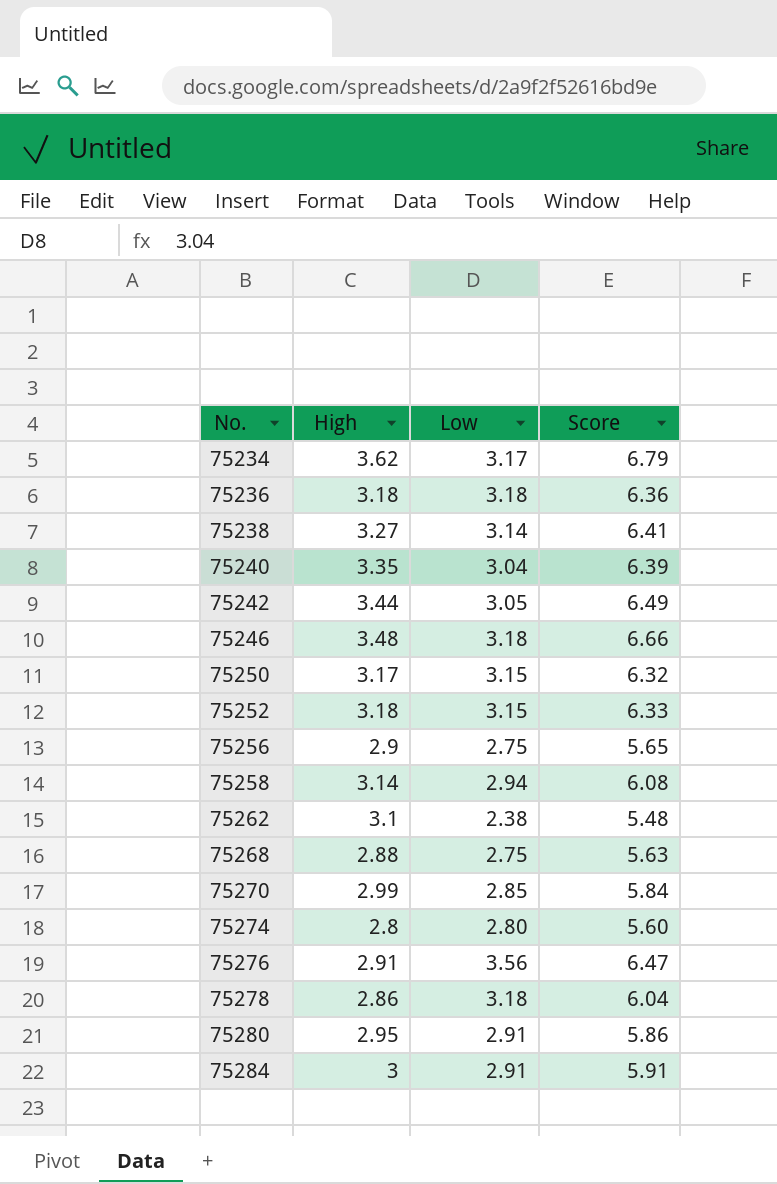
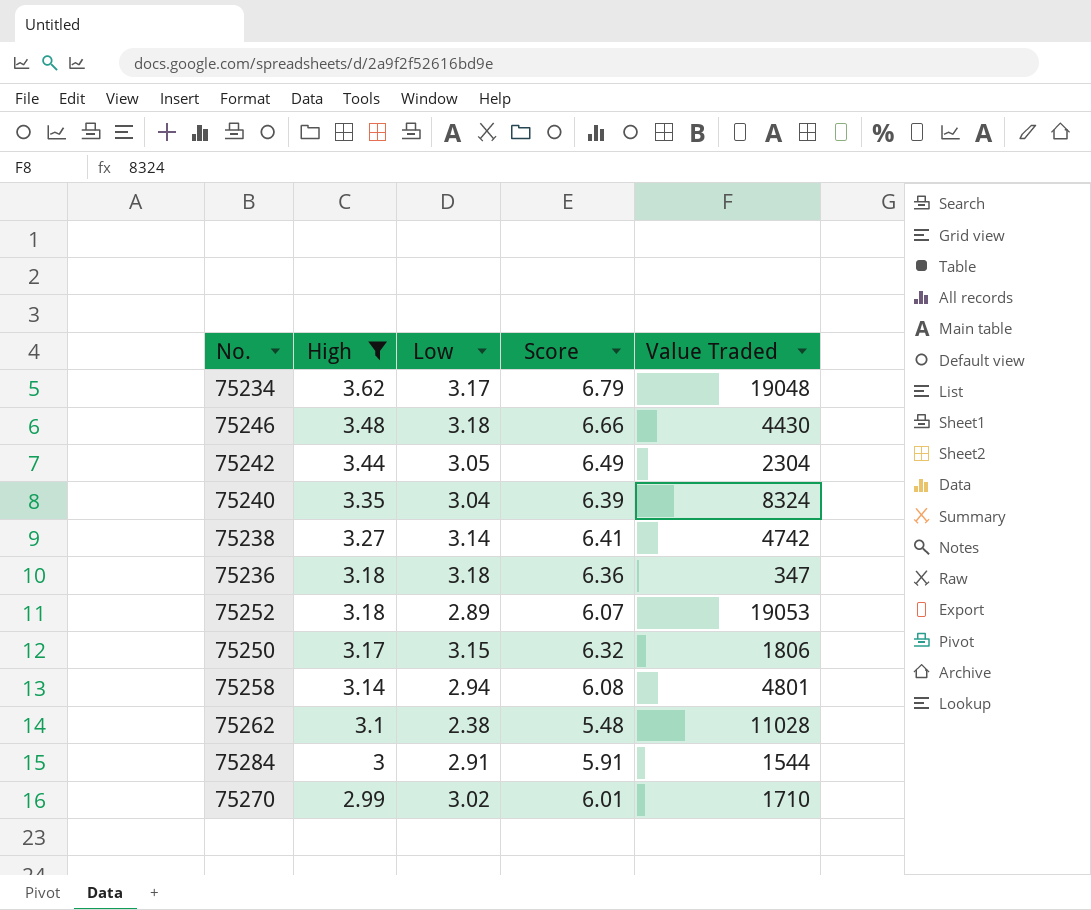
filter: none -> High >= 2.99
row order: No. ascending -> High descending
column Value Traded | position: none -> 5
75252 | Low: 3.15 -> 2.89
75252 | Score: 6.33 -> 6.07
75270 | Low: 2.85 -> 3.02
75270 | Score: 5.84 -> 6.01

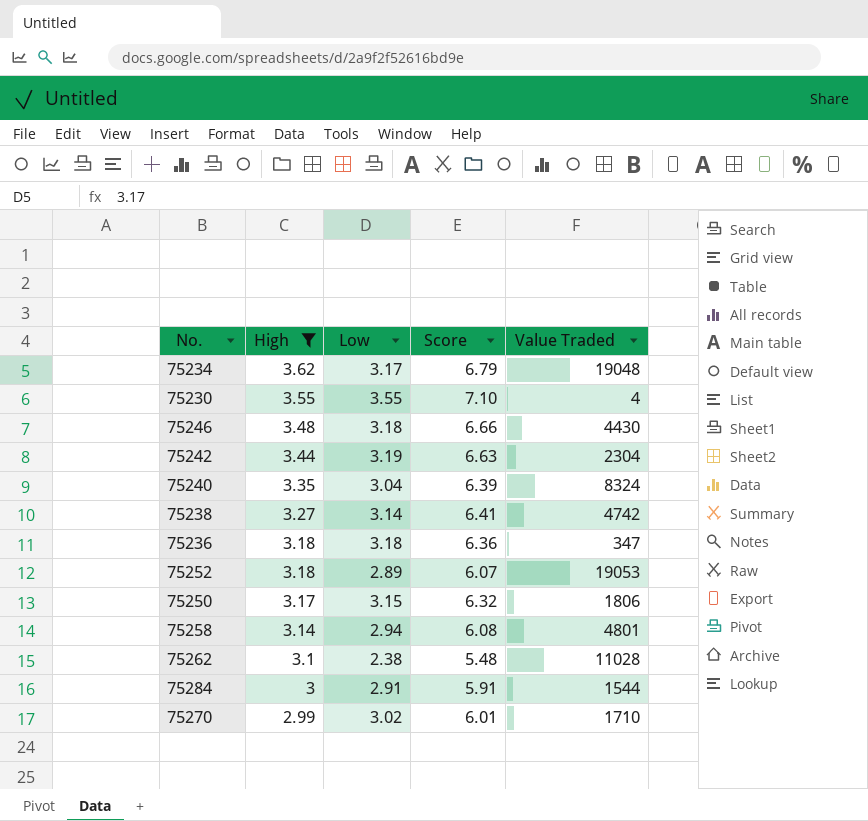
row 75230: none -> 3.55 | 3.55 | 7.10 | 4
75242 | Low: 3.05 -> 3.19
75242 | Score: 6.49 -> 6.63

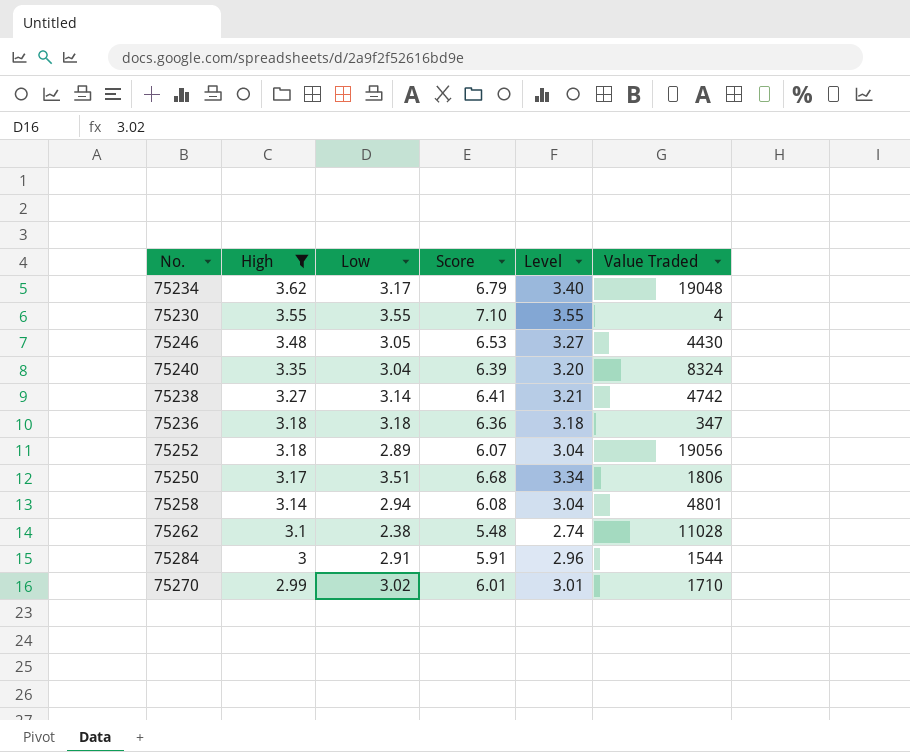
column Level | formula: none -> [Score] * 0.5
row 75242: 3.44 | 3.19 | 6.63 | 2304 -> none
75246 | Low: 3.18 -> 3.05
75246 | Score: 6.66 -> 6.53
75252 | Value Traded: 19053 -> 19056
75250 | Low: 3.15 -> 3.51
75250 | Score: 6.32 -> 6.68

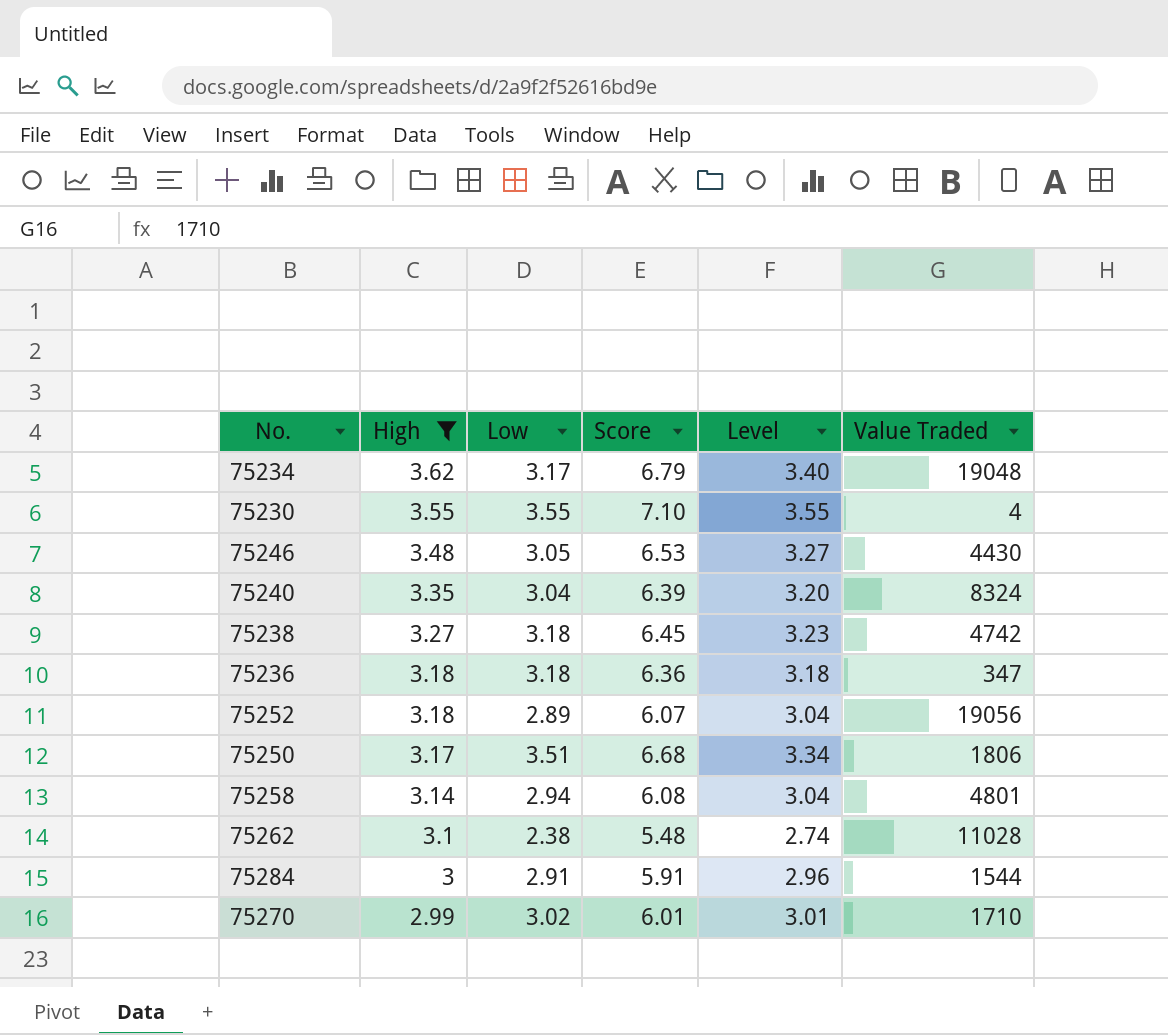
75238 | Low: 3.14 -> 3.18
75238 | Score: 6.41 -> 6.45
75238 | Level: 3.21 -> 3.23

